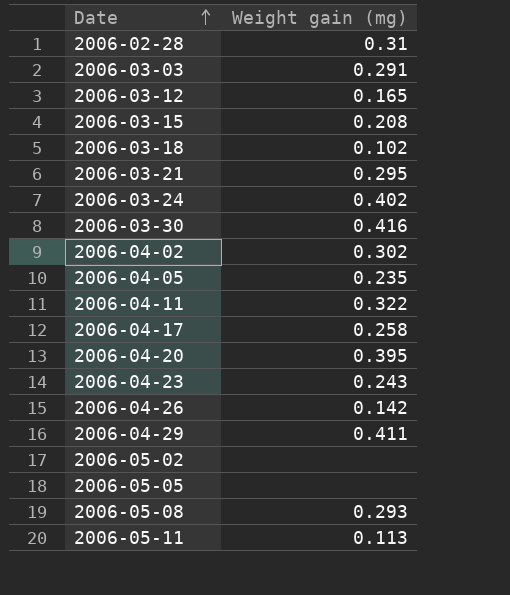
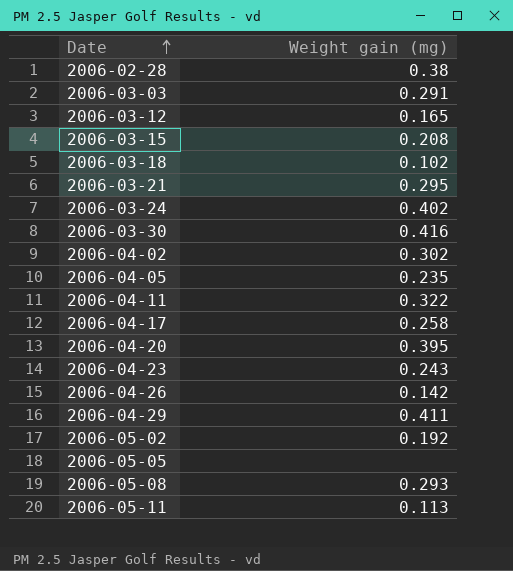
2006-02-28 | Weight gain (mg): 0.31 -> 0.38
2006-05-02 | Weight gain (mg): none -> 0.192

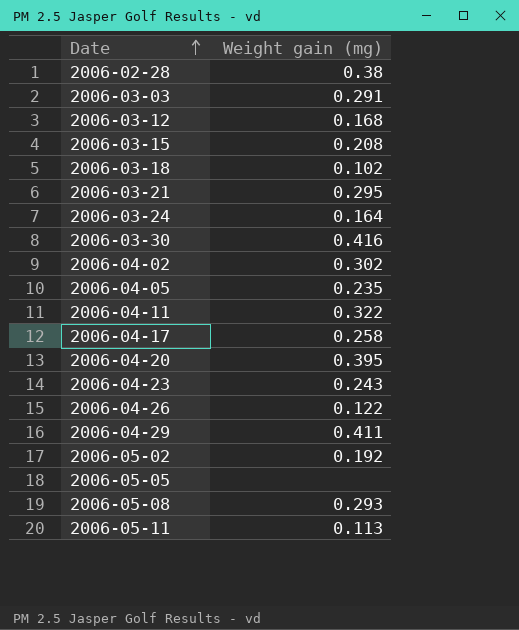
2006-03-12 | Weight gain (mg): 0.165 -> 0.168
2006-03-24 | Weight gain (mg): 0.402 -> 0.164
2006-04-26 | Weight gain (mg): 0.142 -> 0.122

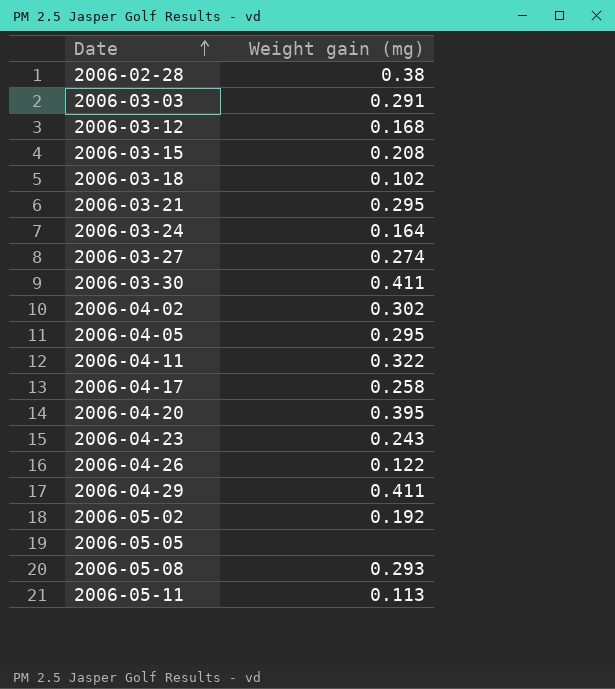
row 2006-03-27: none -> 0.274
2006-03-30 | Weight gain (mg): 0.416 -> 0.411
2006-04-05 | Weight gain (mg): 0.235 -> 0.295

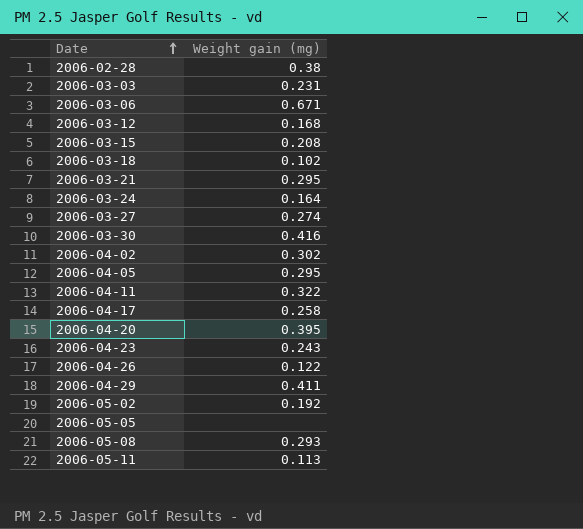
2006-03-03 | Weight gain (mg): 0.291 -> 0.231
row 2006-03-06: none -> 0.671
2006-03-30 | Weight gain (mg): 0.411 -> 0.416

